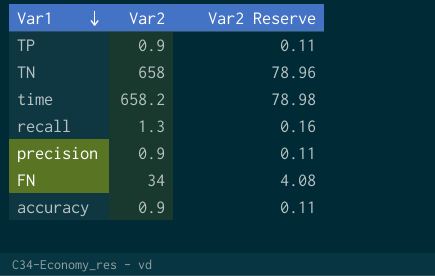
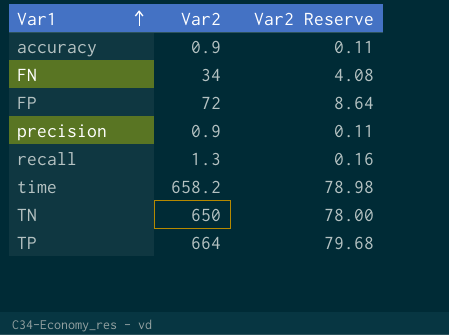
row order: Var1 descending -> Var1 ascending
row FP: none -> 72 | 8.64
TN | Var2: 658 -> 650
TN | Var2 Reserve: 78.96 -> 78.00
TP | Var2: 0.9 -> 664
TP | Var2 Reserve: 0.11 -> 79.68

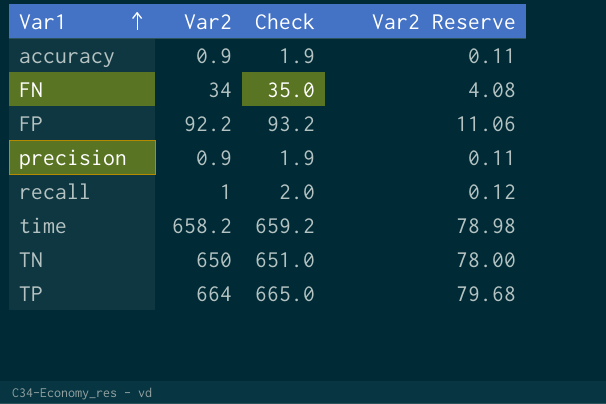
column Check | formula: none -> [Var2] + 1
FP | Var2: 72 -> 92.2
FP | Var2 Reserve: 8.64 -> 11.06
recall | Var2: 1.3 -> 1
recall | Var2 Reserve: 0.16 -> 0.12

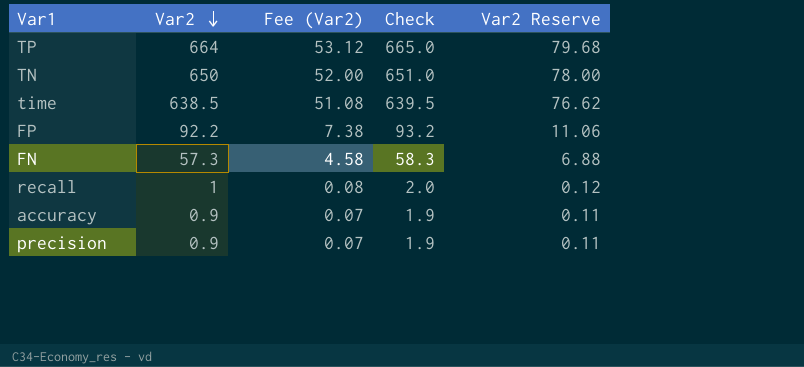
row order: Var1 ascending -> Var2 descending
column Fee (Var2) | formula: none -> [Var2] * 0.08
time | Var2: 658.2 -> 638.5
time | Check: 659.2 -> 639.5
time | Var2 Reserve: 78.98 -> 76.62
FN | Var2: 34 -> 57.3
FN | Check: 35.0 -> 58.3
FN | Var2 Reserve: 4.08 -> 6.88

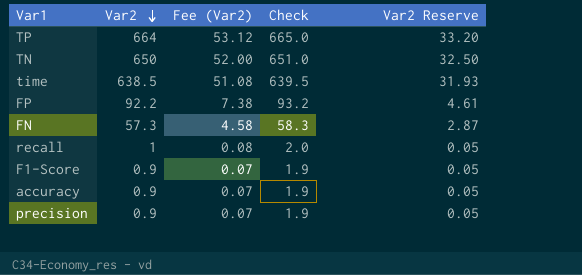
column Var2 Reserve | formula: [Var2] * 0.12 -> [Var2] * 0.05
row F1-Score: none -> 0.9 | 0.07 | 1.9 | 0.05

